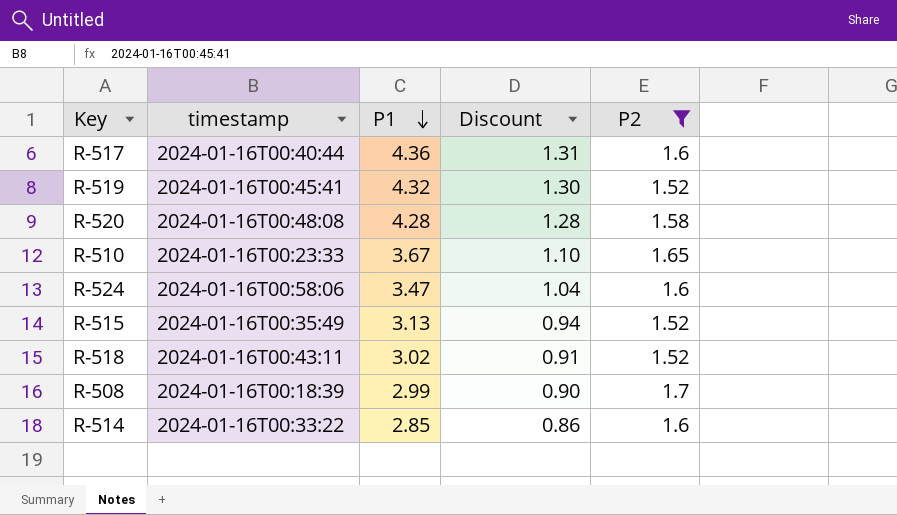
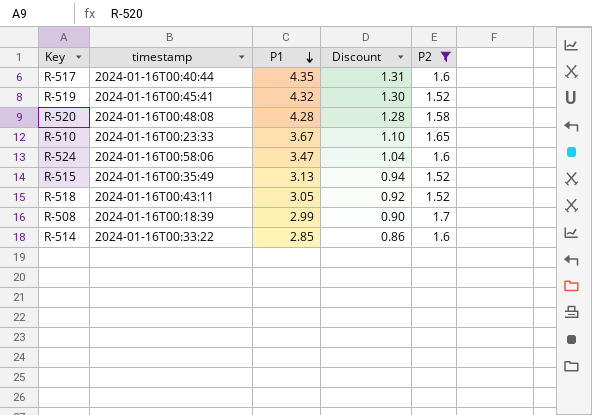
R-517 | P1: 4.36 -> 4.35
R-518 | P1: 3.02 -> 3.05
R-518 | Discount: 0.91 -> 0.92

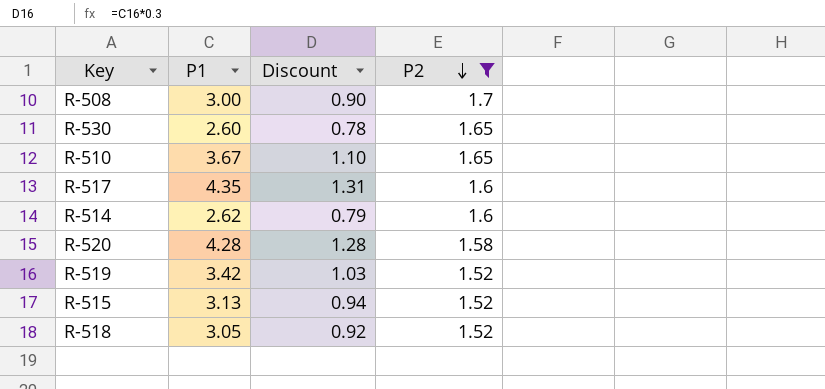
row order: P1 descending -> P2 descending
column timestamp | position: 2 -> none
row R-524: 2024-01-16T00:58:06 | 3.47 | 1.04 | 1.6 -> none
R-508 | P1: 2.99 -> 3.00
row R-530: none -> 2.60 | 0.78 | 1.65
R-514 | P1: 2.85 -> 2.62
R-514 | Discount: 0.86 -> 0.79
R-519 | P1: 4.32 -> 3.42
R-519 | Discount: 1.30 -> 1.03

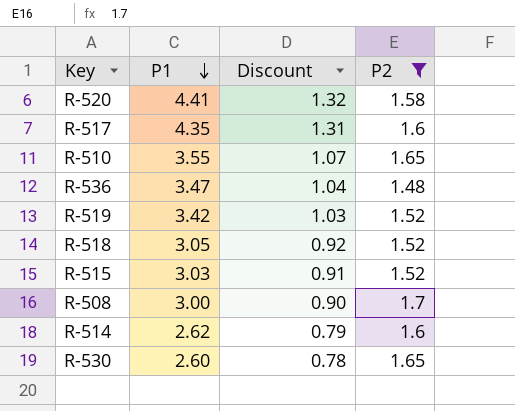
row order: P2 descending -> P1 descending
R-520 | P1: 4.28 -> 4.41
R-520 | Discount: 1.28 -> 1.32
R-510 | P1: 3.67 -> 3.55
R-510 | Discount: 1.10 -> 1.07
row R-536: none -> 3.47 | 1.04 | 1.48
R-515 | P1: 3.13 -> 3.03
R-515 | Discount: 0.94 -> 0.91

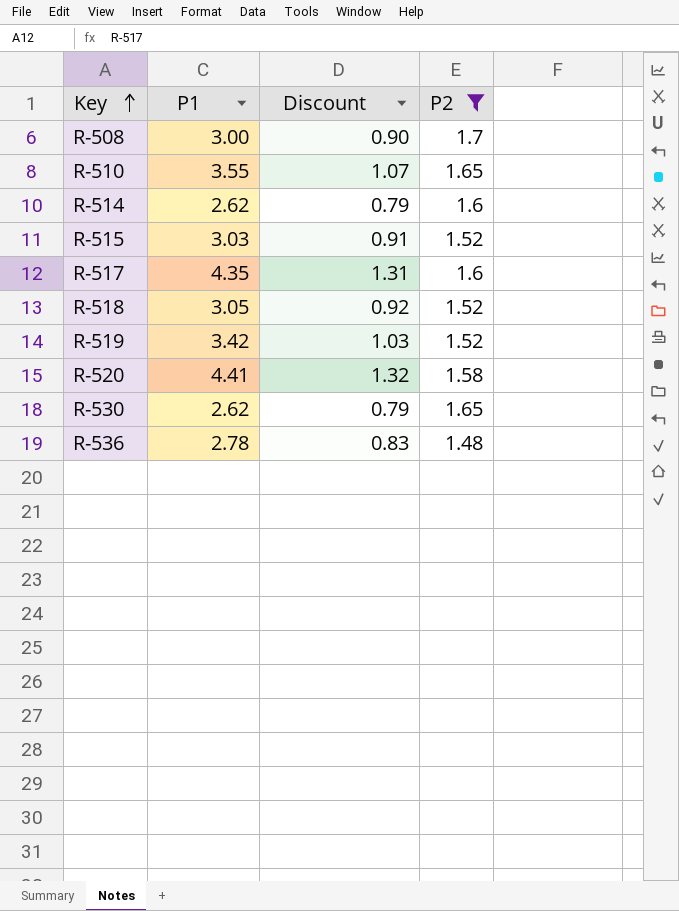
row order: P1 descending -> Key ascending
R-530 | P1: 2.60 -> 2.62
R-530 | Discount: 0.78 -> 0.79
R-536 | P1: 3.47 -> 2.78
R-536 | Discount: 1.04 -> 0.83

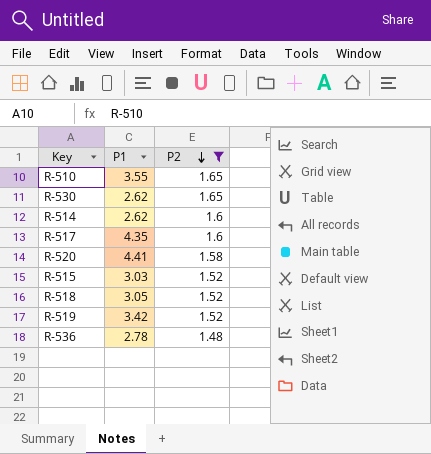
row order: Key ascending -> P2 descending
column Discount | formula: [P1] * 0.3 -> none
row R-508: 3.00 | 0.90 | 1.7 -> none

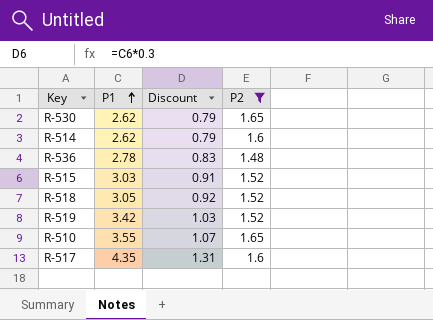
row order: P2 descending -> P1 ascending
column Discount | formula: none -> [P1] * 0.3
row R-520: 4.41 | 1.58 -> none

